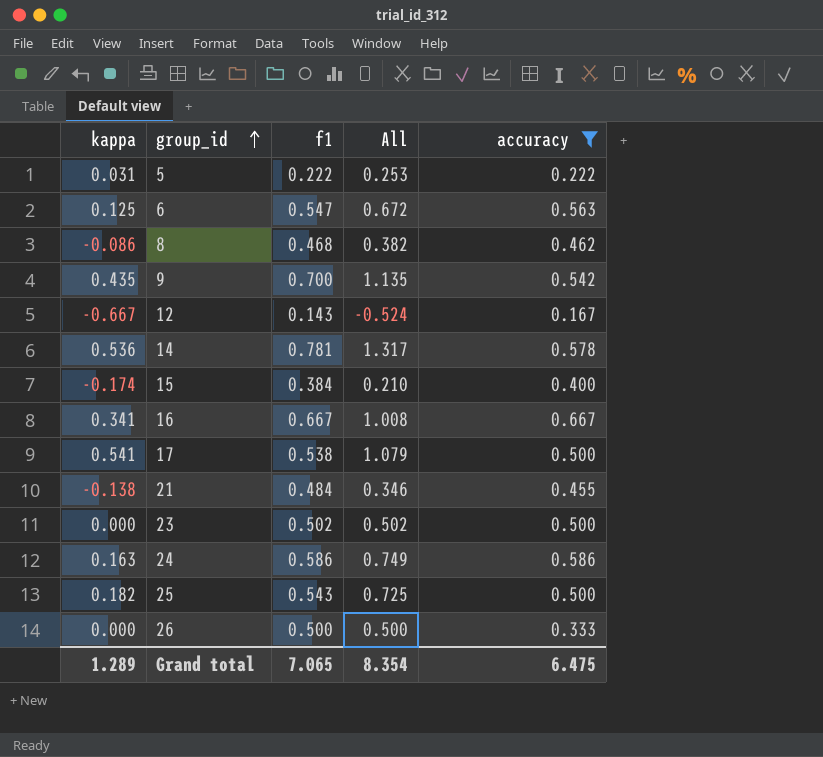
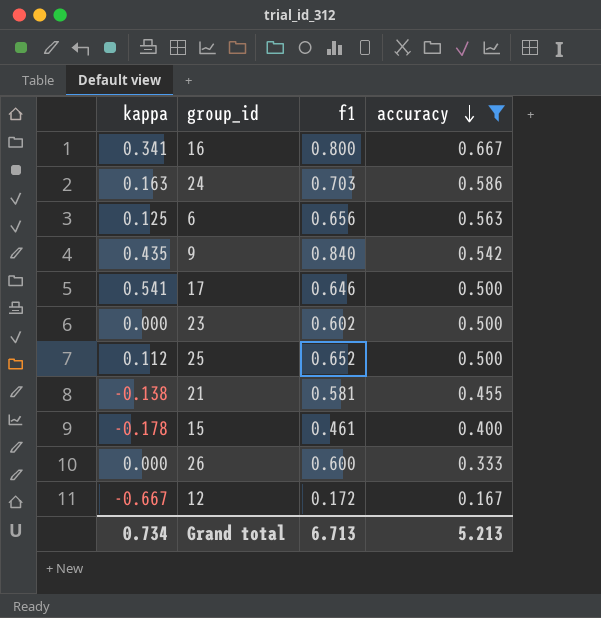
row order: group_id ascending -> accuracy descending
column All | formula: [kappa] + [f1] -> none
row 5: 0.031 | 0.222 | 0.253 | 0.222 -> none
row 8: -0.086 | 0.468 | 0.382 | 0.462 -> none
row 14: 0.536 | 0.781 | 1.317 | 0.578 -> none
16 | f1: 0.667 -> 0.800
24 | f1: 0.586 -> 0.703
6 | f1: 0.547 -> 0.656
9 | f1: 0.700 -> 0.840
17 | f1: 0.538 -> 0.646
23 | f1: 0.502 -> 0.602
25 | kappa: 0.182 -> 0.112
25 | f1: 0.543 -> 0.652
21 | f1: 0.484 -> 0.581
15 | kappa: -0.174 -> -0.178
15 | f1: 0.384 -> 0.461
26 | f1: 0.500 -> 0.600
12 | f1: 0.143 -> 0.172
Grand total | kappa: 1.289 -> 0.734
Grand total | f1: 7.065 -> 6.713
Grand total | accuracy: 6.475 -> 5.213

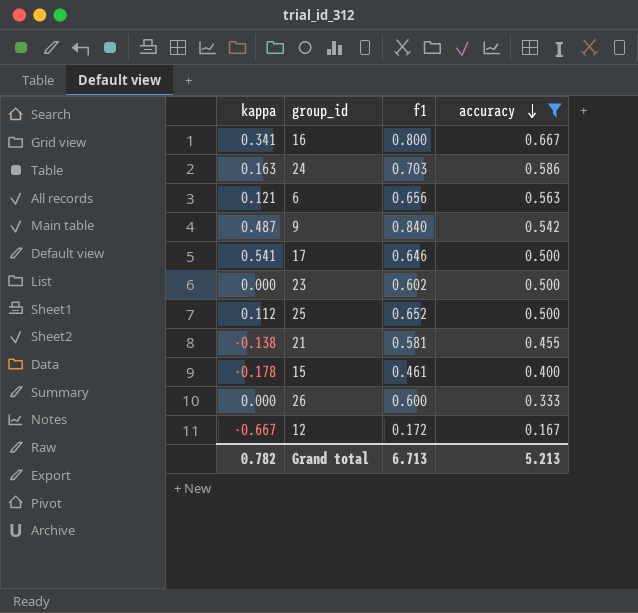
6 | kappa: 0.125 -> 0.121
9 | kappa: 0.435 -> 0.487
Grand total | kappa: 0.734 -> 0.782

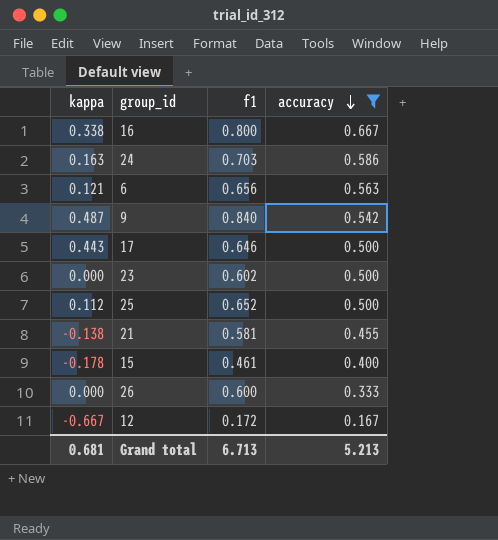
16 | kappa: 0.341 -> 0.338
17 | kappa: 0.541 -> 0.443
Grand total | kappa: 0.782 -> 0.681

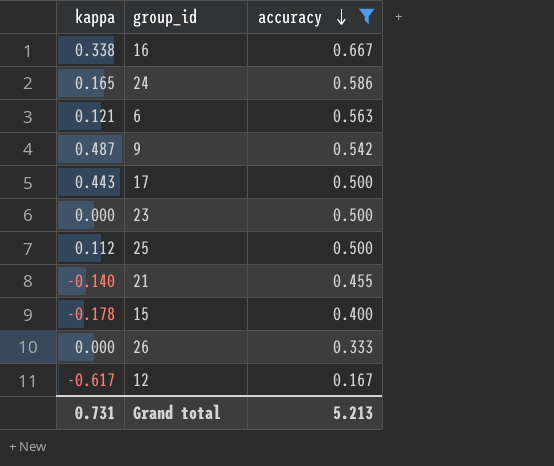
column f1 | position: 3 -> none
24 | kappa: 0.163 -> 0.165
21 | kappa: -0.138 -> -0.140
12 | kappa: -0.667 -> -0.617
Grand total | kappa: 0.681 -> 0.731

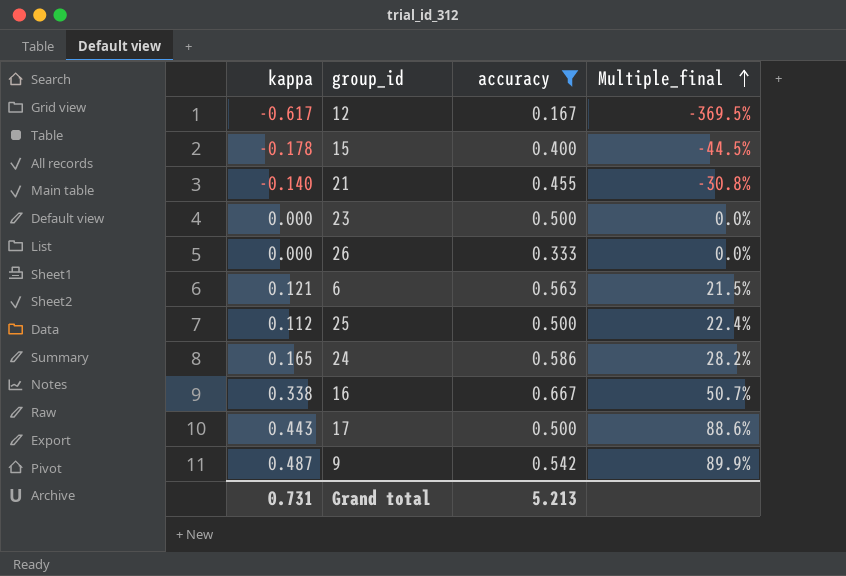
row order: accuracy descending -> Multiple_final ascending
column Multiple_final | formula: none -> [kappa] / [accuracy]

